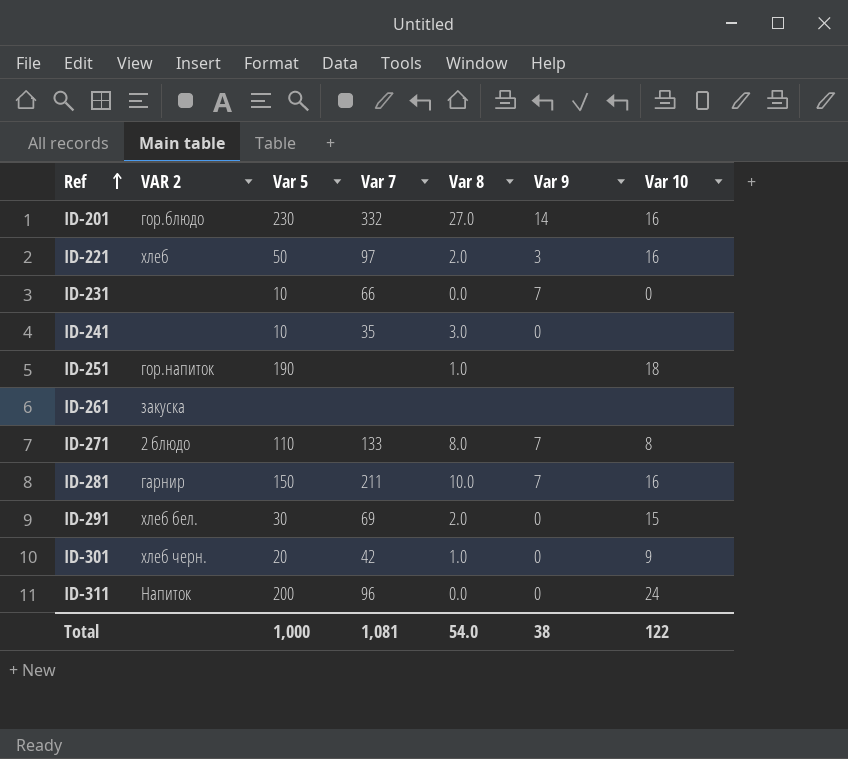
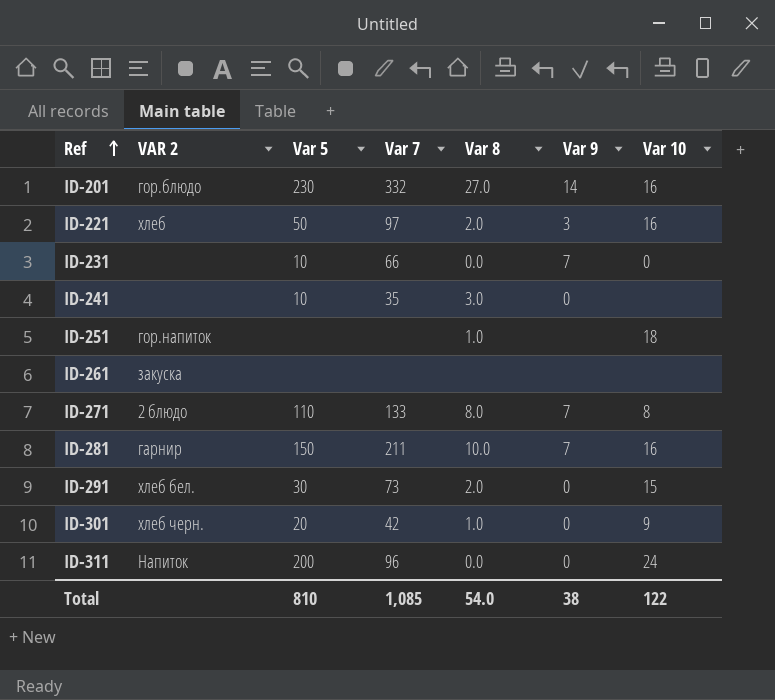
ID-251 | Var 5: 190 -> none
ID-291 | Var 7: 69 -> 73
Total | Var 5: 1,000 -> 810
Total | Var 7: 1,081 -> 1,085

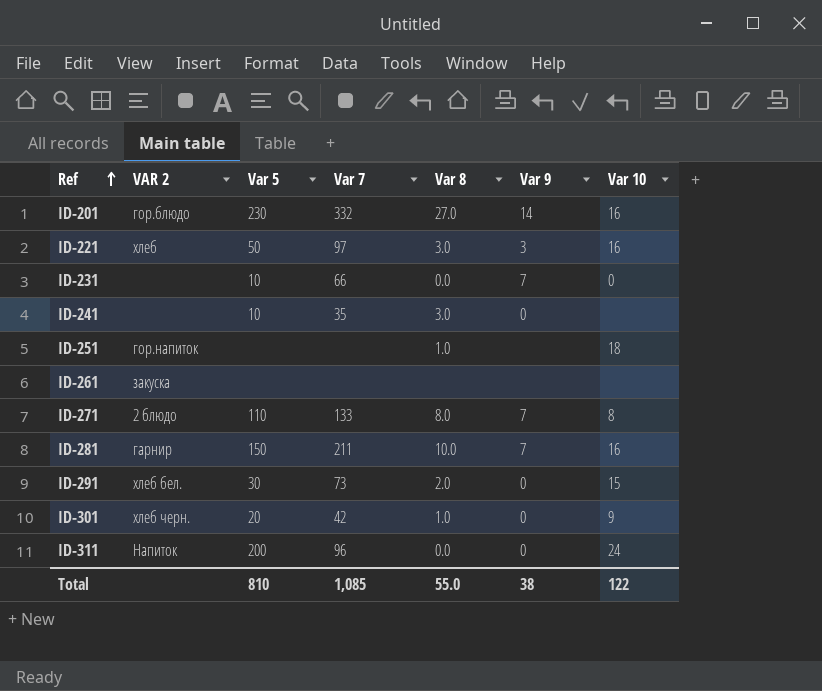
ID-221 | Var 8: 2.0 -> 3.0
Total | Var 8: 54.0 -> 55.0

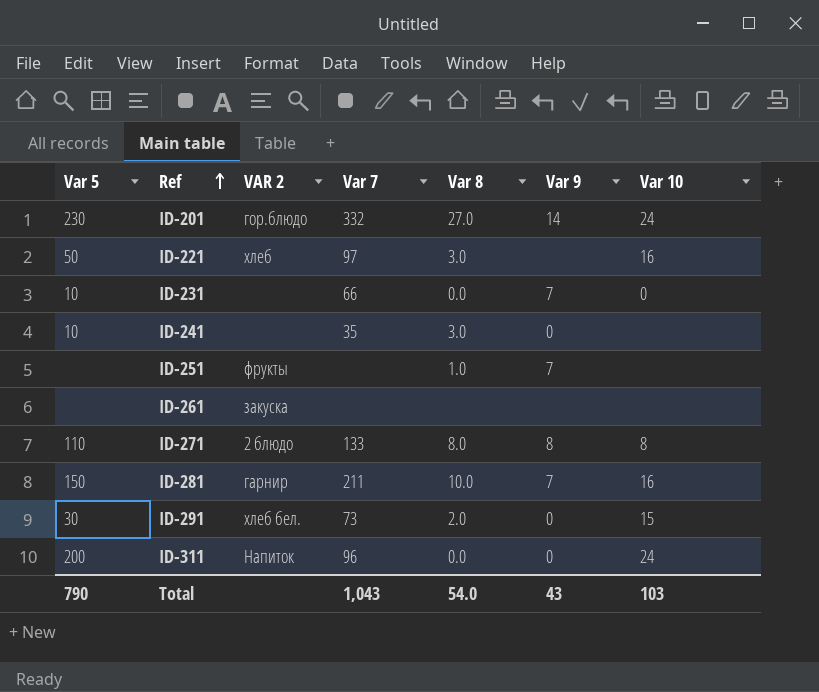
column Var 5 | position: 3 -> 1
row ID-301: хлеб черн. | 20 | 42 | 1.0 | 0 | 9 -> none
ID-201 | Var 10: 16 -> 24
ID-221 | Var 9: 3 -> none
ID-251 | VAR 2: гор.напиток -> фрукты
ID-251 | Var 9: none -> 7
ID-251 | Var 10: 18 -> none
ID-271 | Var 9: 7 -> 8
Total | Var 5: 810 -> 790
Total | Var 7: 1,085 -> 1,043
Total | Var 8: 55.0 -> 54.0
Total | Var 9: 38 -> 43
Total | Var 10: 122 -> 103

